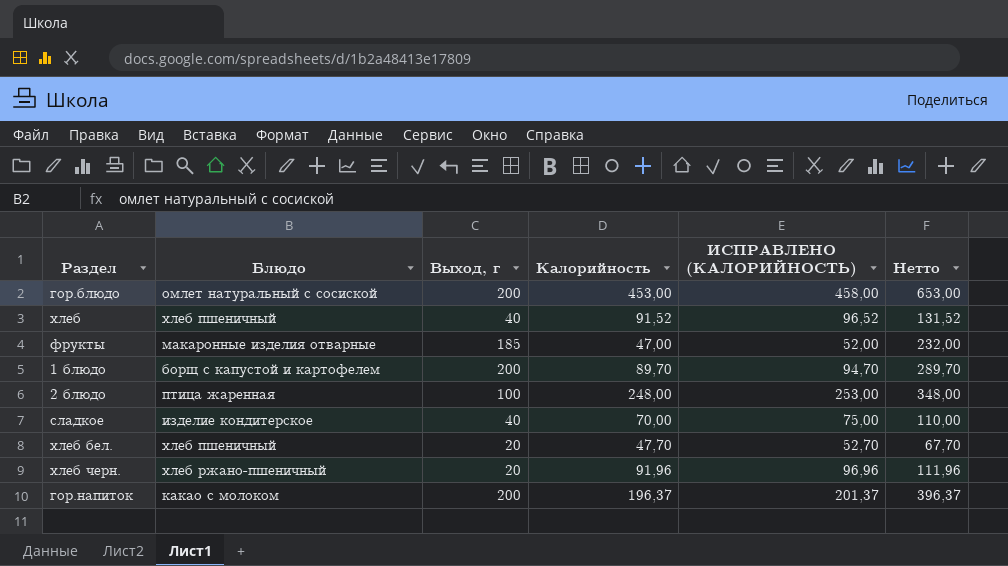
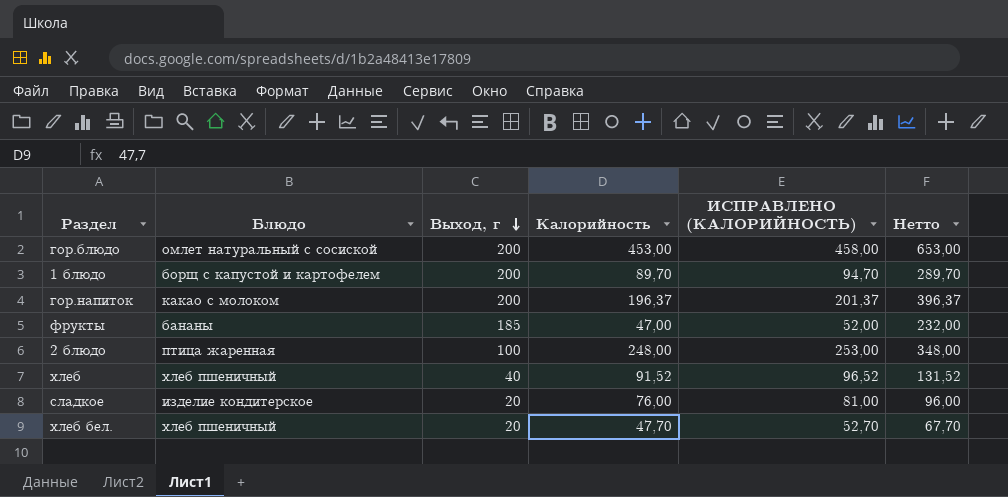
row order: none -> Выход, г descending
row хлеб черн.: хлеб ржано-пшеничный | 20 | 91,96 | 96,96 | 111,96 -> none
фрукты | Блюдо: макаронные изделия отварные -> бананы
сладкое | Выход, г: 40 -> 20
сладкое | Калорийность: 70,00 -> 76,00
сладкое | ИСПРАВЛЕНО (КАЛОРИЙНОСТЬ): 75,00 -> 81,00
сладкое | Нетто: 110,00 -> 96,00

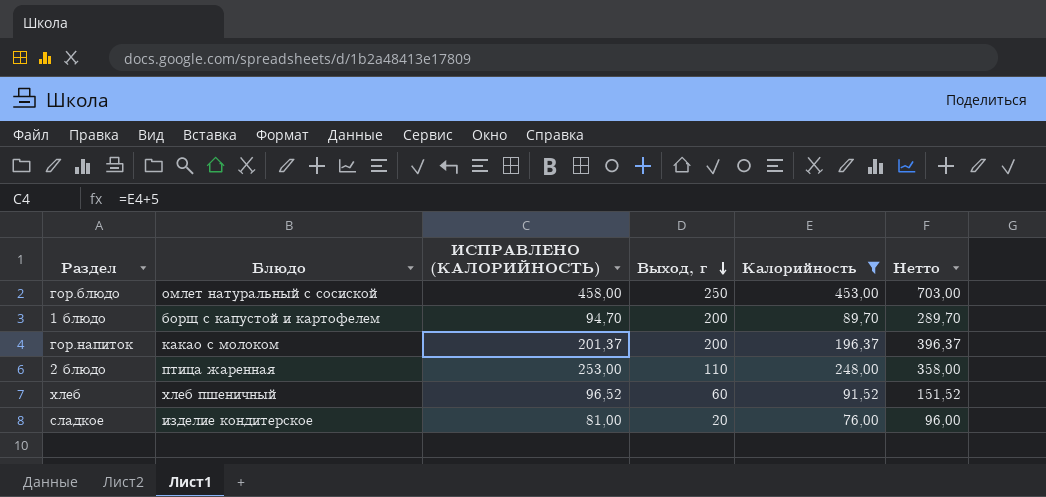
filter: none -> Калорийность >= 76,00
column ИСПРАВЛЕНО (КАЛОРИЙНОСТЬ) | position: 5 -> 3
гор.блюдо | Выход, г: 200 -> 250
гор.блюдо | Нетто: 653,00 -> 703,00
2 блюдо | Выход, г: 100 -> 110
2 блюдо | Нетто: 348,00 -> 358,00
хлеб | Выход, г: 40 -> 60
хлеб | Нетто: 131,52 -> 151,52

